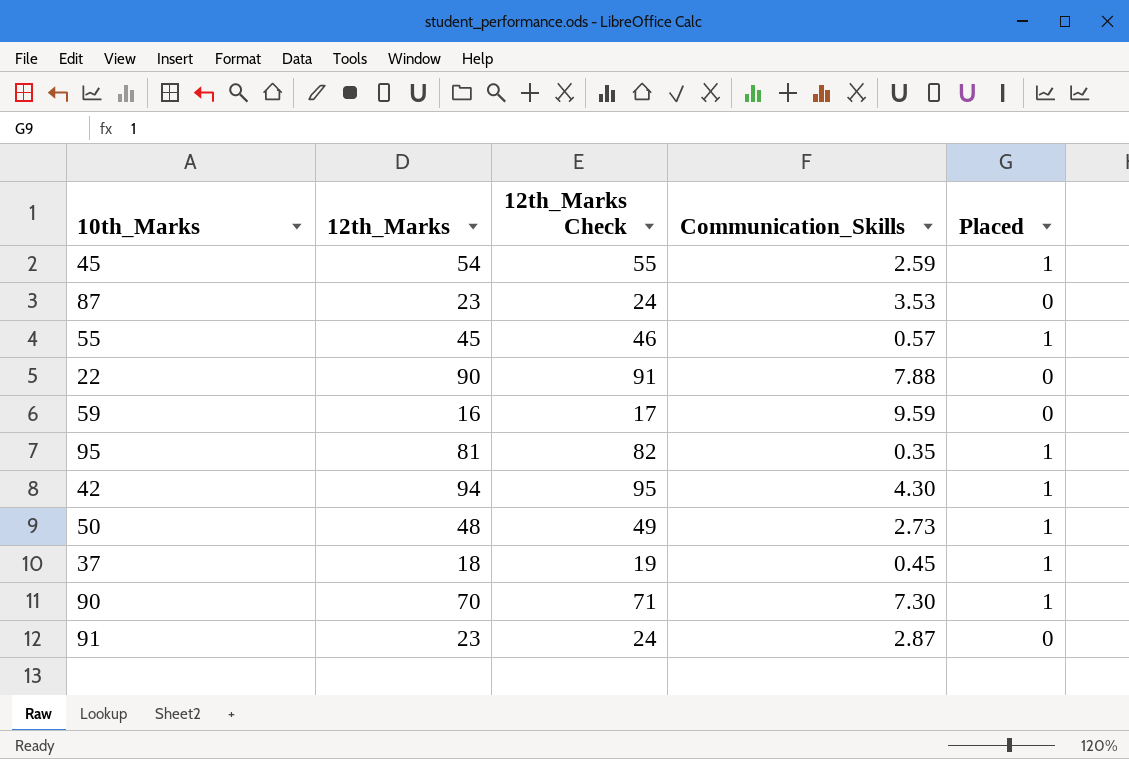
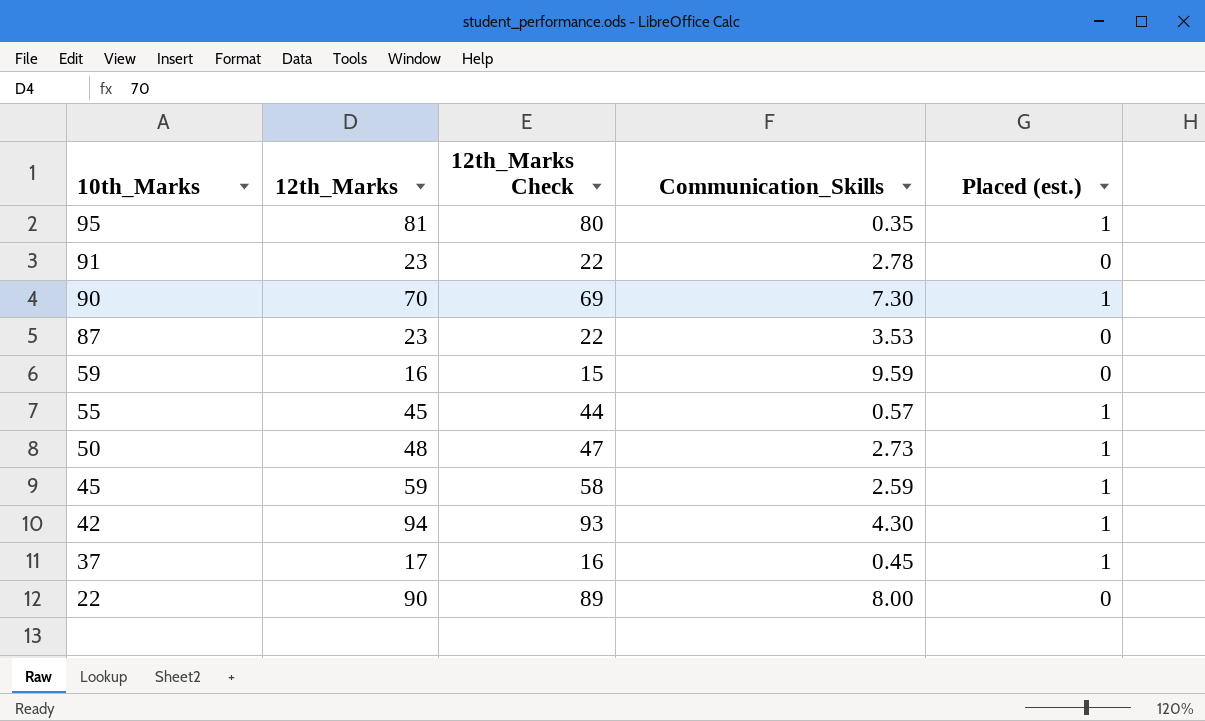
row order: none -> 10th_Marks descending
column 12th_Marks Check | formula: [12th_Marks] + 1 -> [12th_Marks] - 1
column name: Placed -> Placed (est.)
91 | Communication_Skills: 2.87 -> 2.78
45 | 12th_Marks: 54 -> 59
37 | 12th_Marks: 18 -> 17
22 | Communication_Skills: 7.88 -> 8.00

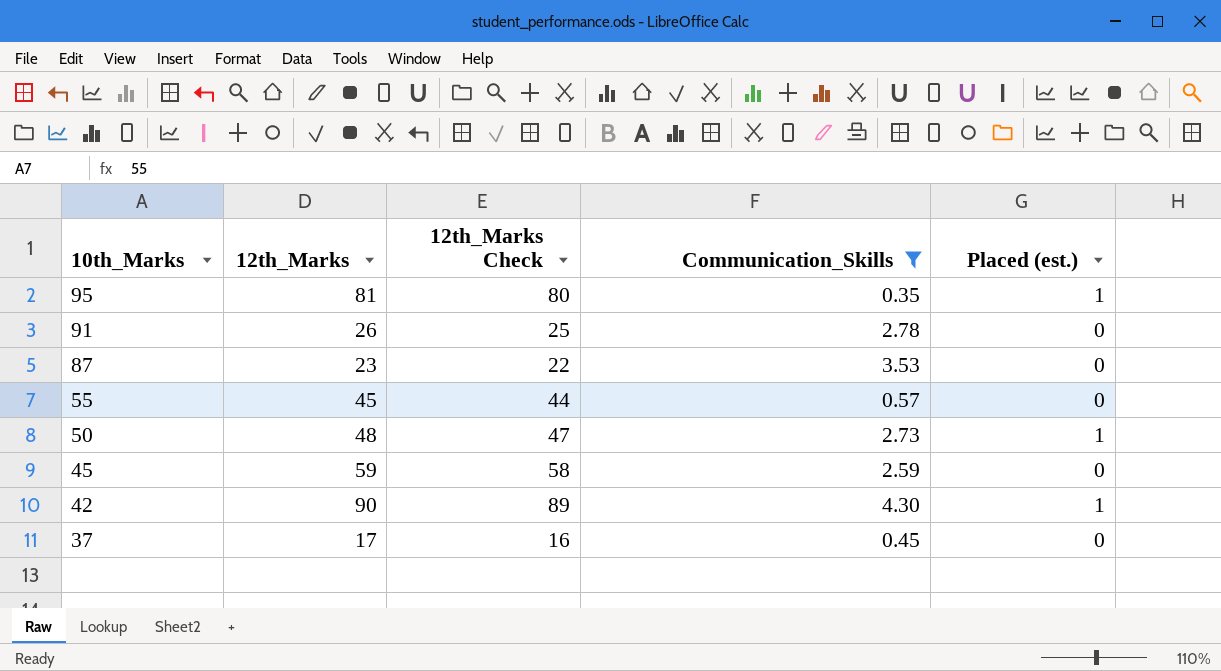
filter: none -> Communication_Skills <= 4.30
91 | 12th_Marks: 23 -> 26
91 | 12th_Marks Check: 22 -> 25
55 | Placed (est.): 1 -> 0
45 | Placed (est.): 1 -> 0
42 | 12th_Marks: 94 -> 90
42 | 12th_Marks Check: 93 -> 89
37 | Placed (est.): 1 -> 0

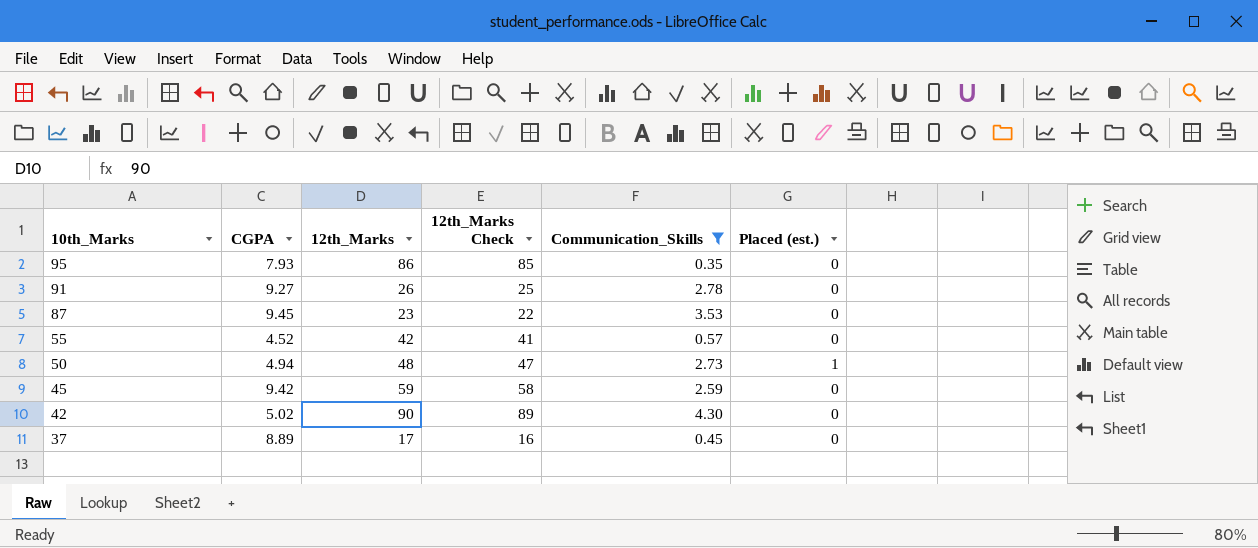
column CGPA | position: none -> 2
95 | 12th_Marks: 81 -> 86
95 | 12th_Marks Check: 80 -> 85
95 | Placed (est.): 1 -> 0
55 | 12th_Marks: 45 -> 42
55 | 12th_Marks Check: 44 -> 41
42 | Placed (est.): 1 -> 0

